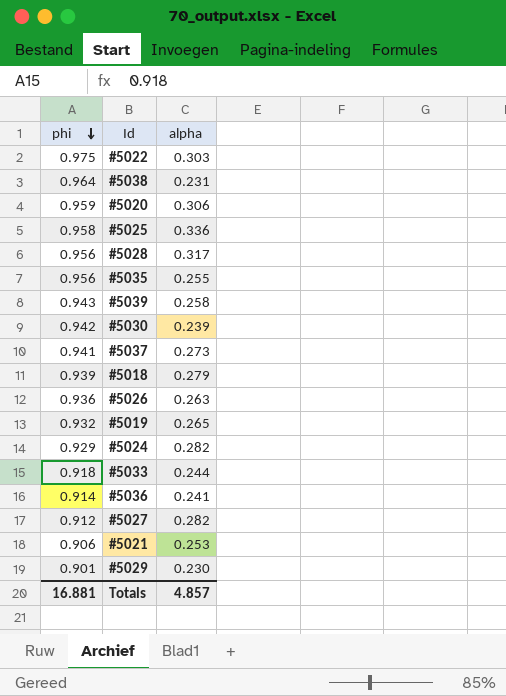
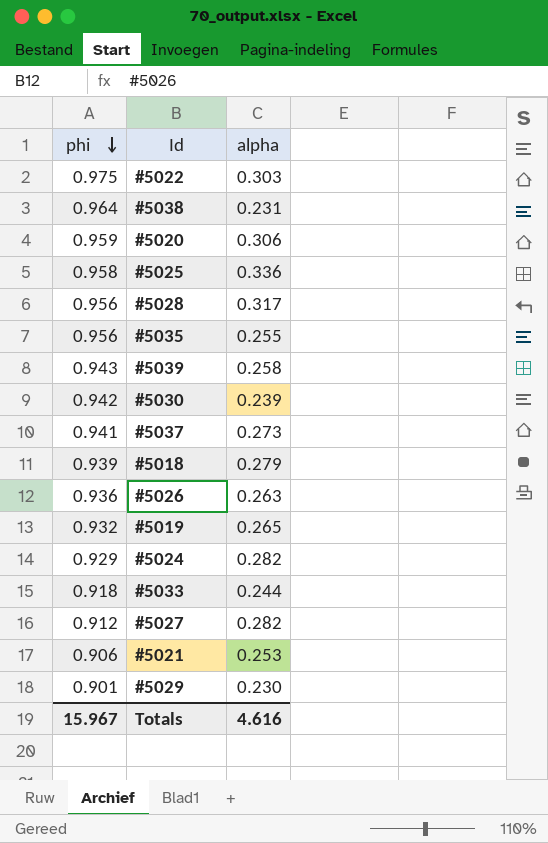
row #5036: 0.914 | 0.241 -> none
Totals | phi: 16.881 -> 15.967
Totals | alpha: 4.857 -> 4.616

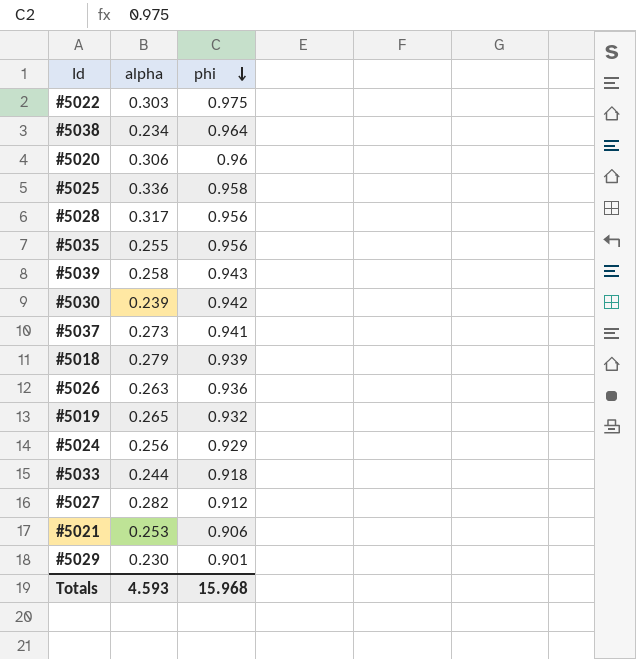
column phi | position: 1 -> 3
#5038 | alpha: 0.231 -> 0.234
#5020 | phi: 0.959 -> 0.96
#5024 | alpha: 0.282 -> 0.256
Totals | alpha: 4.616 -> 4.593
Totals | phi: 15.967 -> 15.968

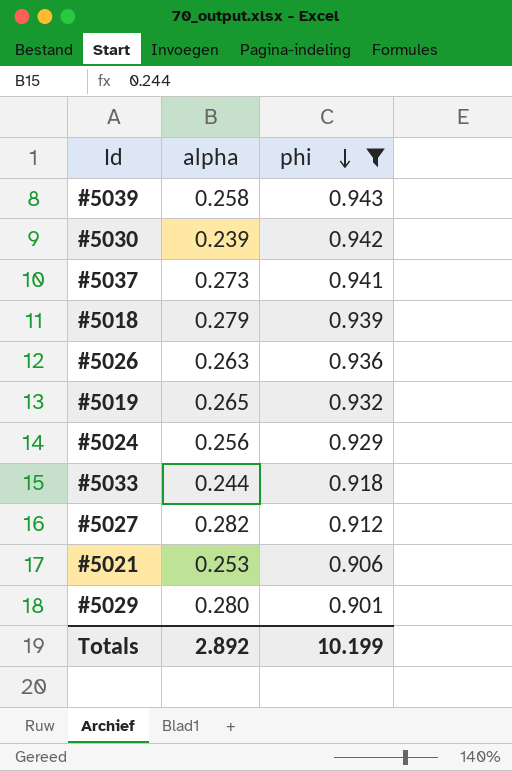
filter: none -> phi <= 0.943
#5029 | alpha: 0.230 -> 0.280
Totals | alpha: 4.593 -> 2.892
Totals | phi: 15.968 -> 10.199

